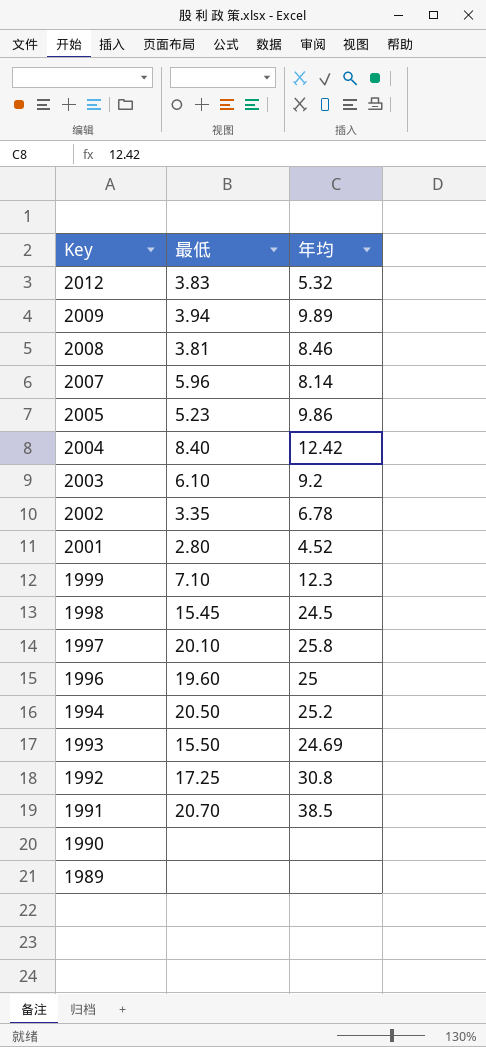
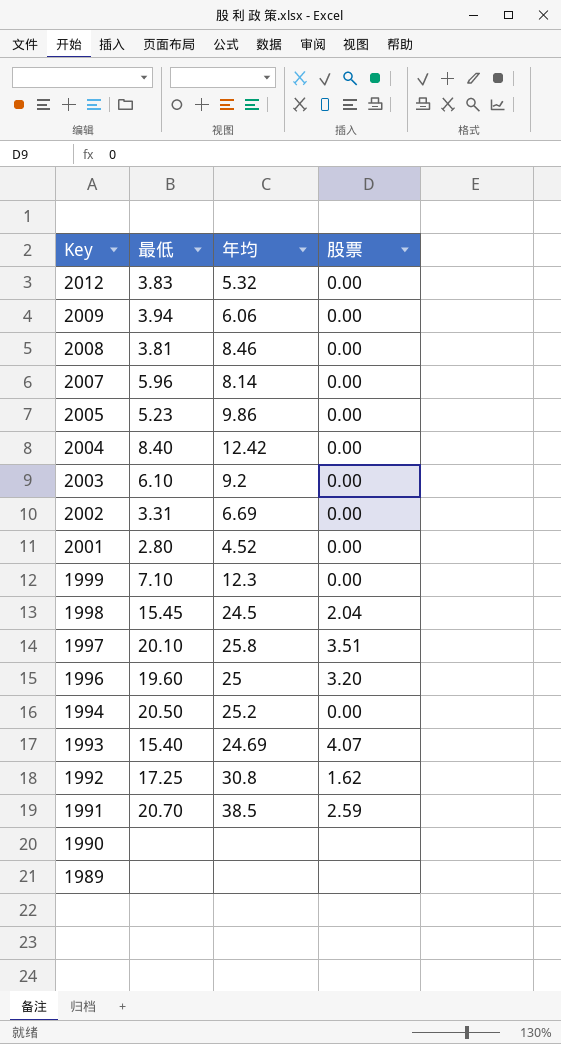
column 股票 | position: none -> 4
2009 | 年均: 9.89 -> 6.06
2002 | 最低: 3.35 -> 3.31
2002 | 年均: 6.78 -> 6.69
1993 | 最低: 15.50 -> 15.40

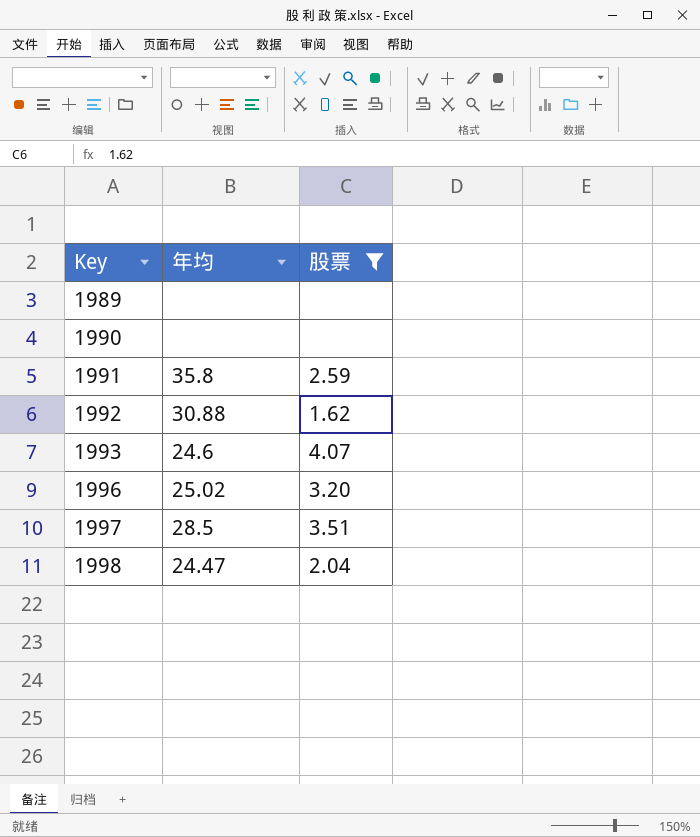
filter: none -> 股票 != 0.00
row order: Key descending -> Key ascending
column 最低 | position: 2 -> none
1991 | 年均: 38.5 -> 35.8
1992 | 年均: 30.8 -> 30.88
1993 | 年均: 24.69 -> 24.6
1996 | 年均: 25 -> 25.02
1997 | 年均: 25.8 -> 28.5
1998 | 年均: 24.5 -> 24.47

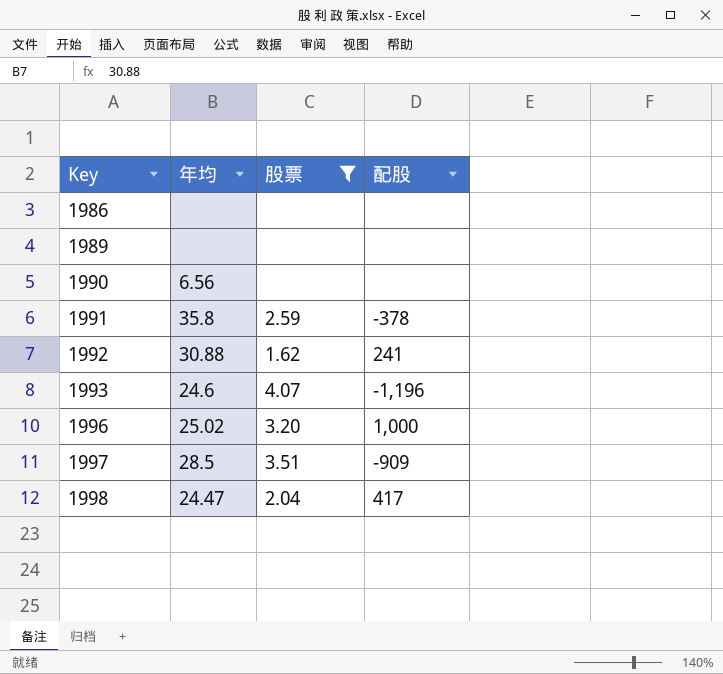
column 配股 | position: none -> 4
row 1986: none -> none | none | none
1990 | 年均: none -> 6.56

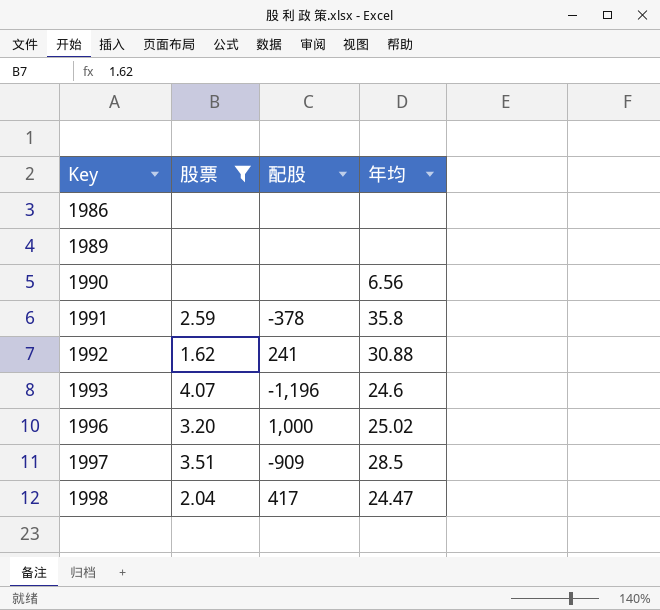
column 年均 | position: 2 -> 4

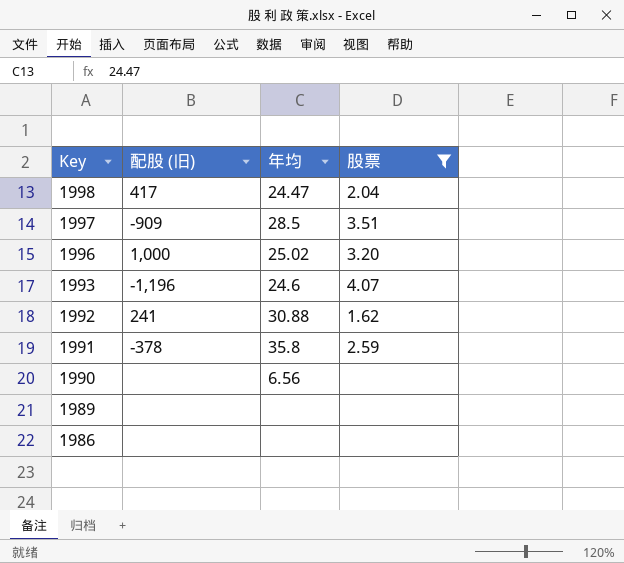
row order: Key ascending -> Key descending
column name: 配股 -> 配股 (旧)
column 股票 | position: 2 -> 4

